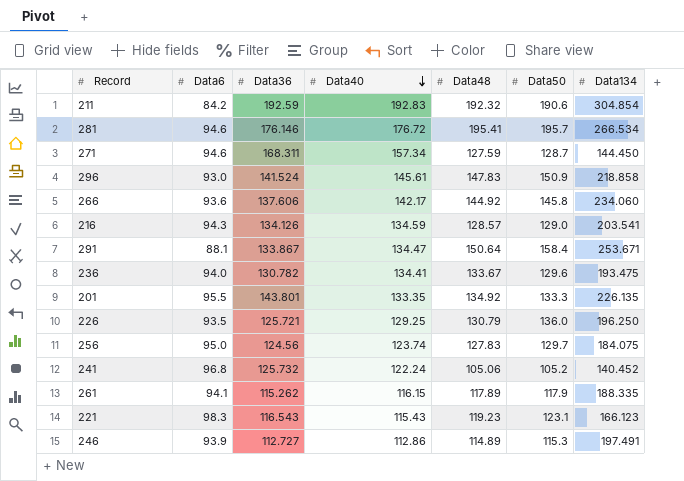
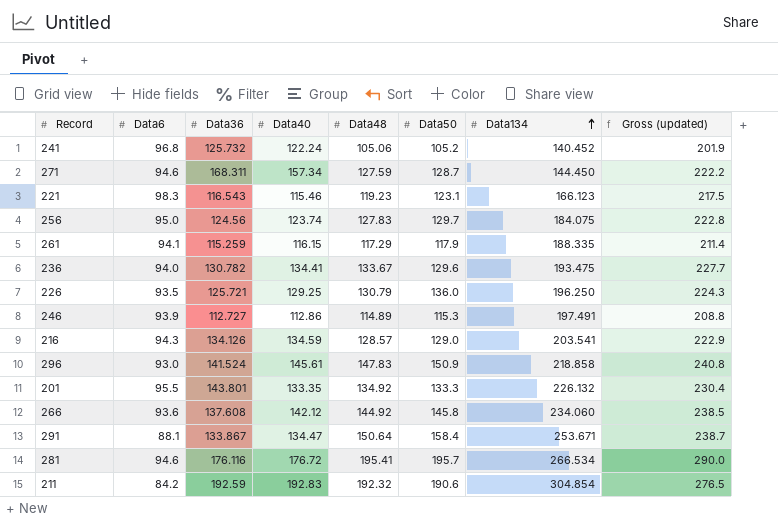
row order: Data40 descending -> Data134 ascending
column Gross (updated) | formula: none -> [Data6] + [Data48]
221 | Data40: 115.43 -> 115.46
261 | Data36: 115.262 -> 115.259
261 | Data48: 117.89 -> 117.29
201 | Data134: 226.135 -> 226.132
266 | Data36: 137.606 -> 137.608
266 | Data40: 142.17 -> 142.12
281 | Data36: 176.146 -> 176.116

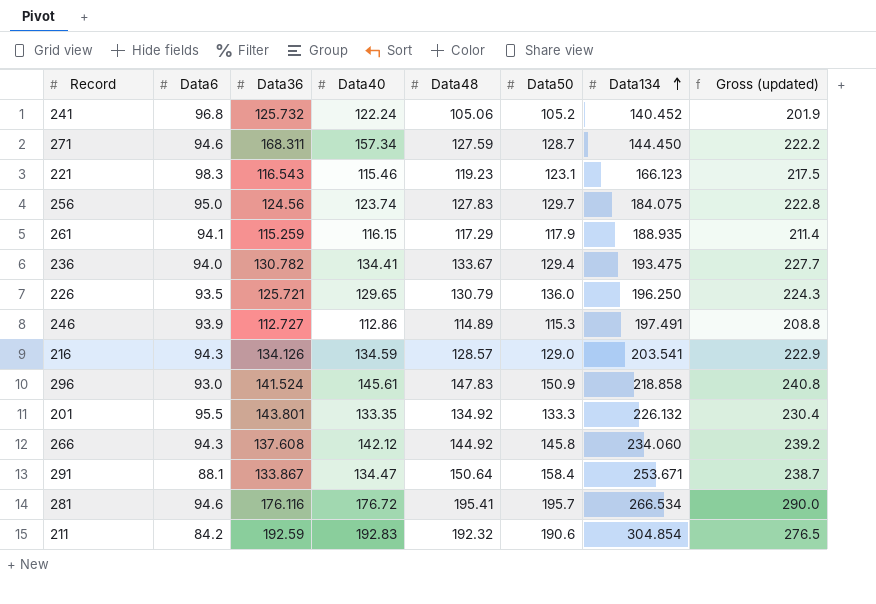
261 | Data134: 188.335 -> 188.935
236 | Data50: 129.6 -> 129.4
226 | Data40: 129.25 -> 129.65
266 | Data6: 93.6 -> 94.3
266 | Gross (updated): 238.5 -> 239.2

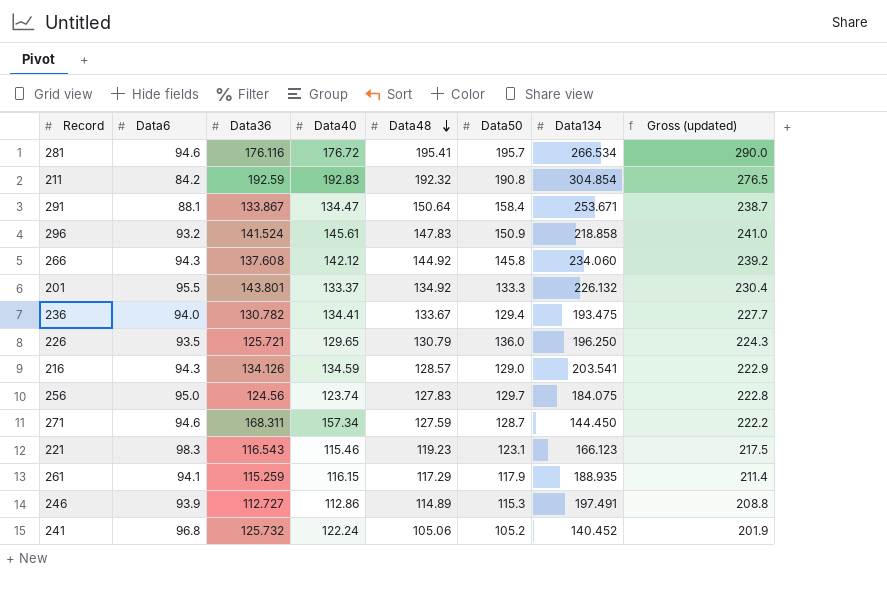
row order: Data134 ascending -> Data48 descending
211 | Data50: 190.6 -> 190.8
296 | Data6: 93.0 -> 93.2
296 | Gross (updated): 240.8 -> 241.0
201 | Data40: 133.35 -> 133.37

